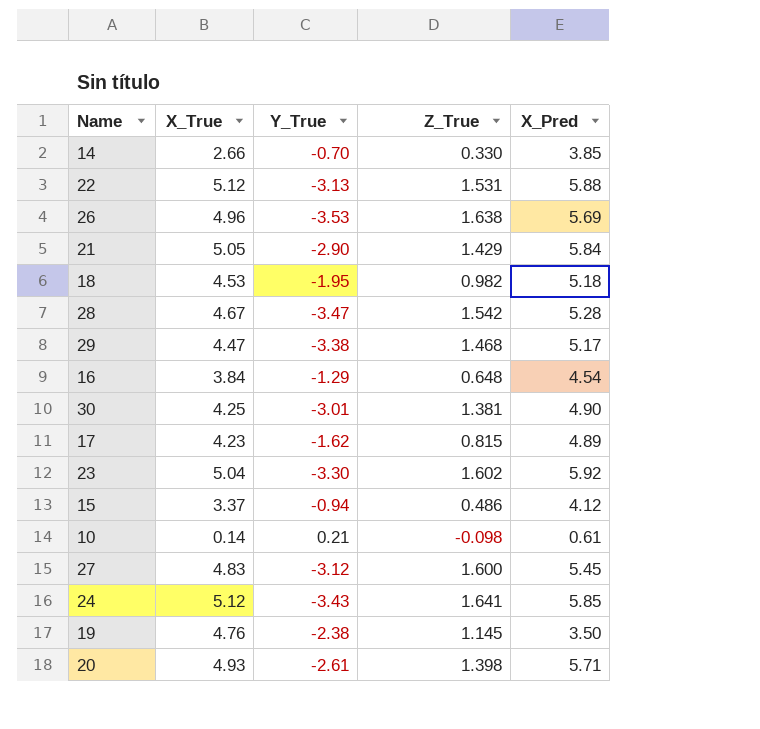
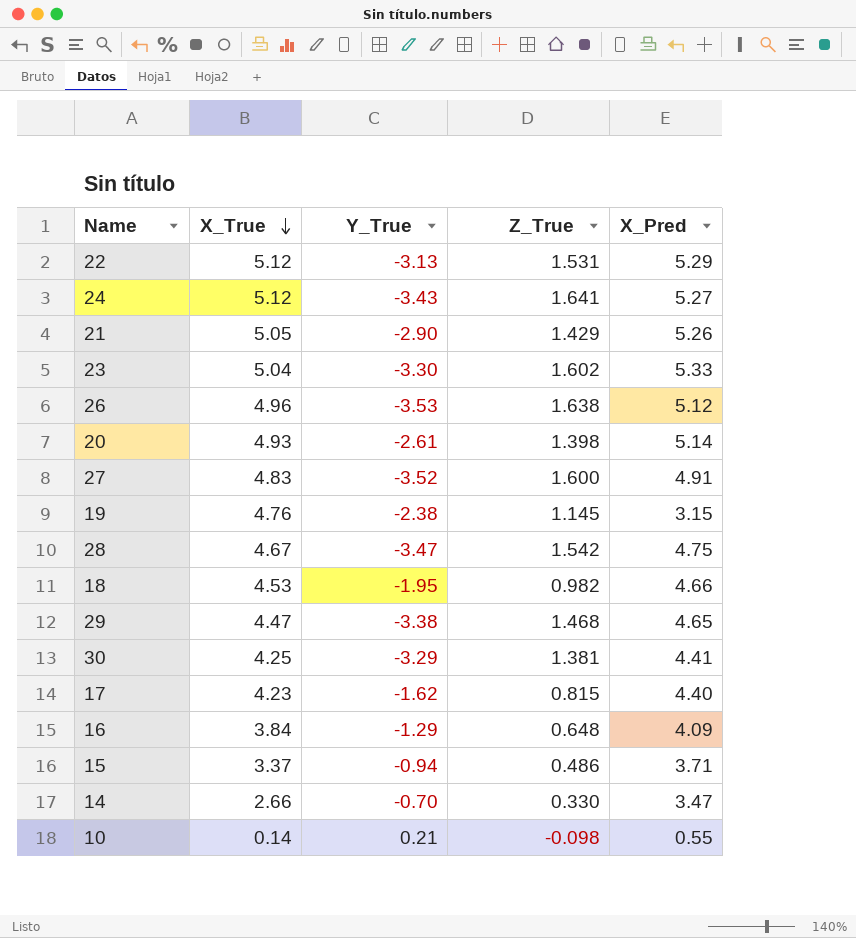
row order: none -> X_True descending
22 | X_Pred: 5.88 -> 5.29
24 | X_Pred: 5.85 -> 5.27
21 | X_Pred: 5.84 -> 5.26
23 | X_Pred: 5.92 -> 5.33
26 | X_Pred: 5.69 -> 5.12
20 | X_Pred: 5.71 -> 5.14
27 | Y_True: -3.12 -> -3.52
27 | X_Pred: 5.45 -> 4.91
19 | X_Pred: 3.50 -> 3.15
28 | X_Pred: 5.28 -> 4.75
18 | X_Pred: 5.18 -> 4.66
29 | X_Pred: 5.17 -> 4.65
30 | Y_True: -3.01 -> -3.29
30 | X_Pred: 4.90 -> 4.41
17 | X_Pred: 4.89 -> 4.40
16 | X_Pred: 4.54 -> 4.09
15 | X_Pred: 4.12 -> 3.71
14 | X_Pred: 3.85 -> 3.47
10 | X_Pred: 0.61 -> 0.55

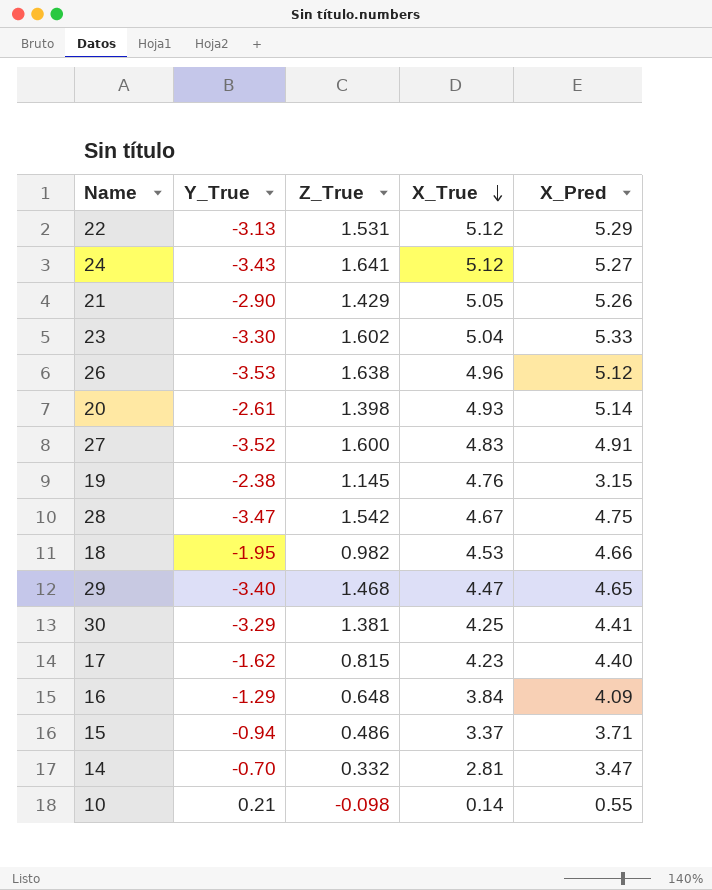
column X_True | position: 2 -> 4
29 | Y_True: -3.38 -> -3.40
14 | Z_True: 0.330 -> 0.332
14 | X_True: 2.66 -> 2.81

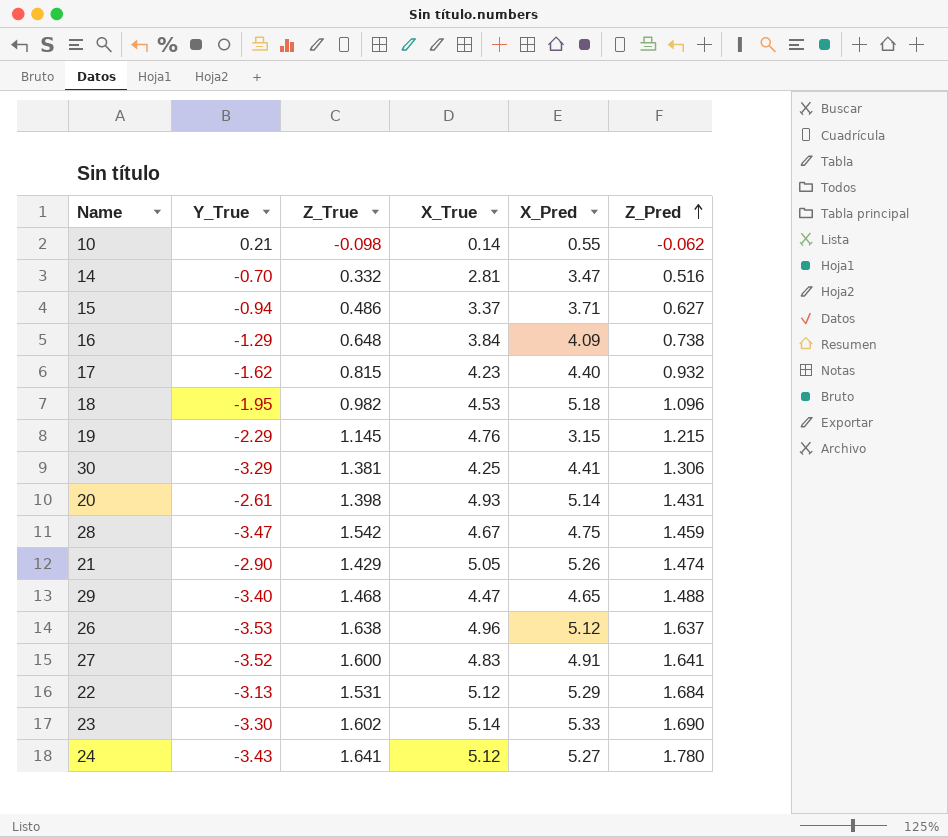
row order: X_True descending -> Z_Pred ascending
column Z_Pred | position: none -> 6
18 | X_Pred: 4.66 -> 5.18
19 | Y_True: -2.38 -> -2.29
23 | X_True: 5.04 -> 5.14

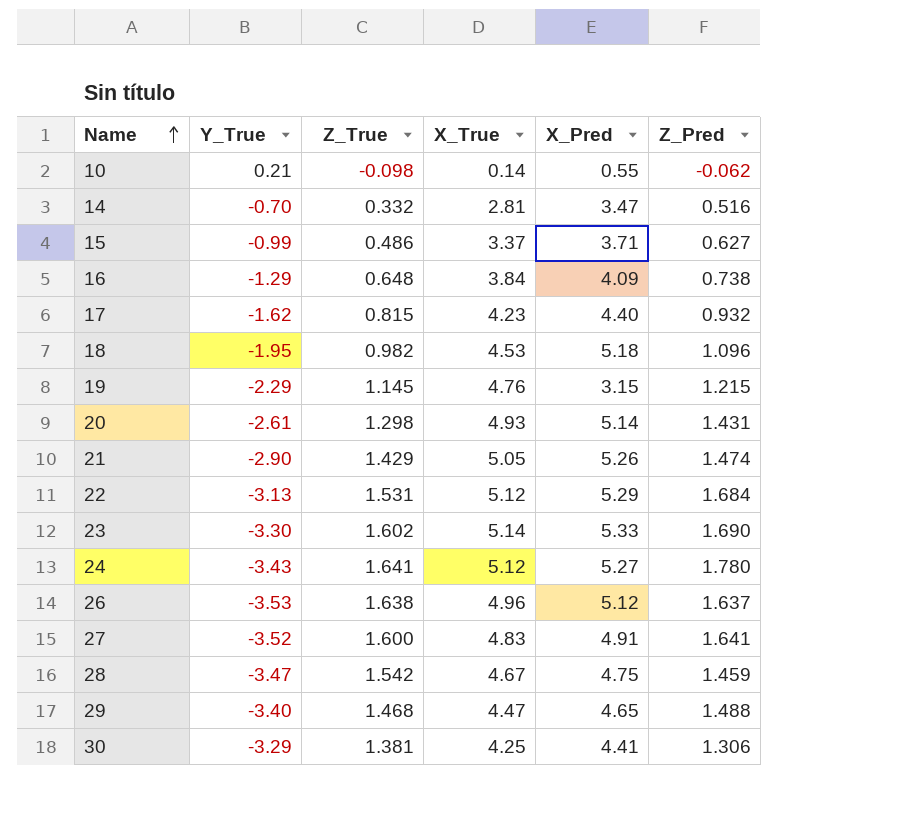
row order: Z_Pred ascending -> Name ascending
15 | Y_True: -0.94 -> -0.99
20 | Z_True: 1.398 -> 1.298

